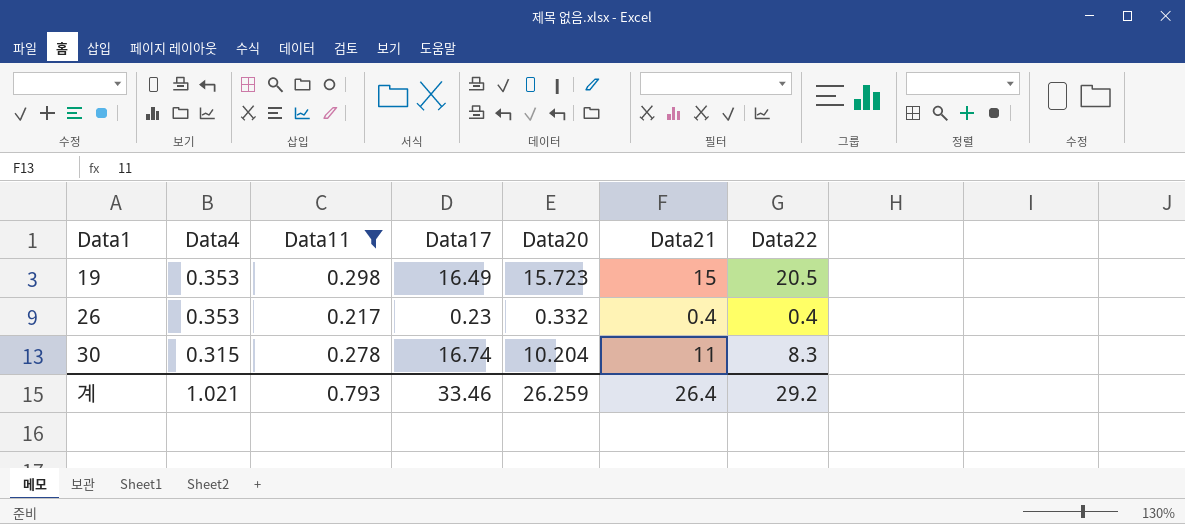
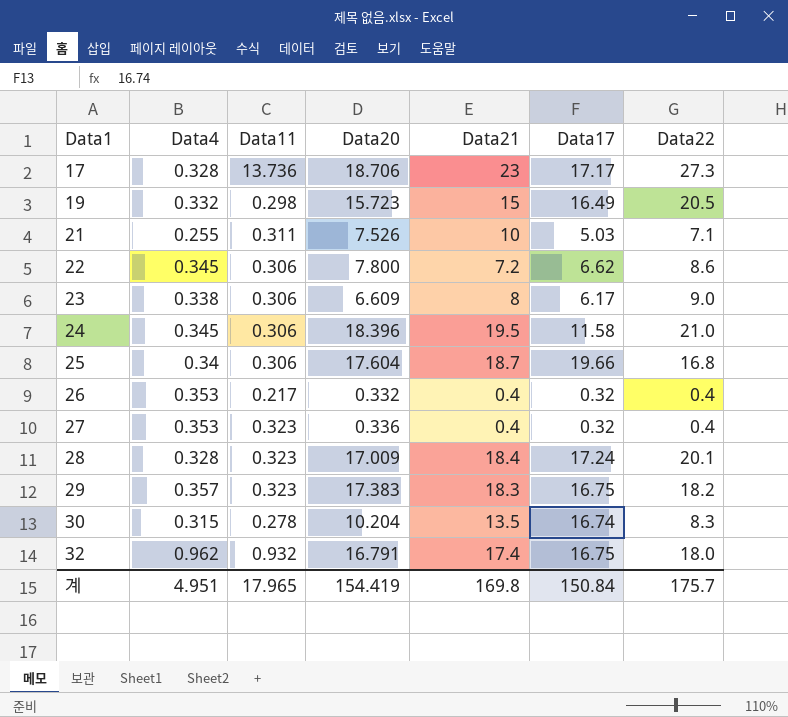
filter: Data11 <= 0.298 -> none
column Data17 | position: 4 -> 6
19 | Data4: 0.353 -> 0.332
26 | Data17: 0.23 -> 0.32
30 | Data21: 11 -> 13.5
계 | Data4: 1.021 -> 4.951
계 | Data11: 0.793 -> 17.965
계 | Data20: 26.259 -> 154.419
계 | Data21: 26.4 -> 169.8
계 | Data17: 33.46 -> 150.84
계 | Data22: 29.2 -> 175.7

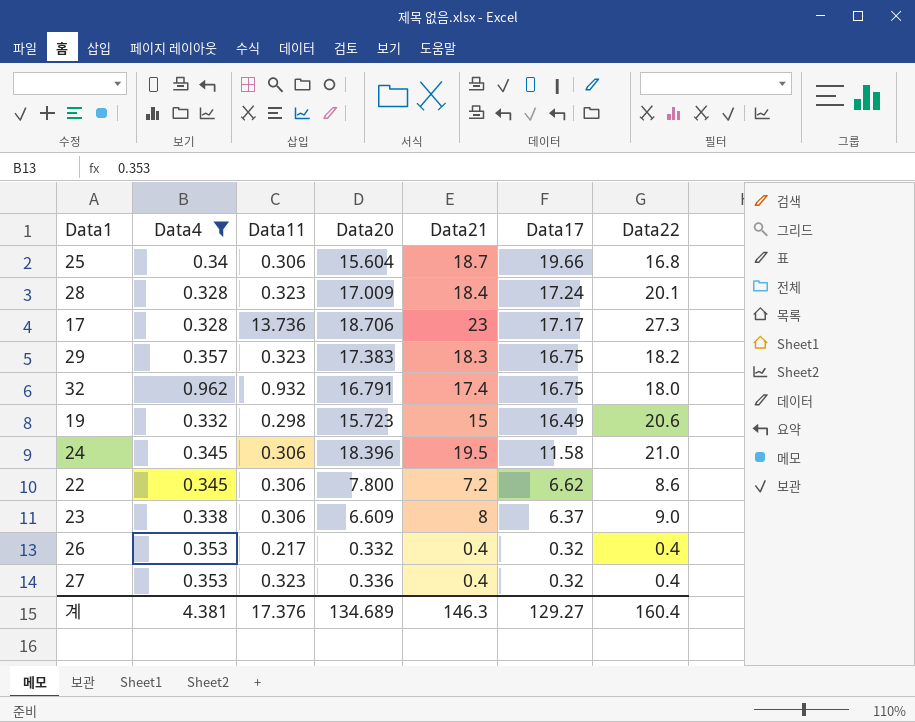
filter: none -> Data4 >= 0.328
row order: Data1 ascending -> Data17 descending
25 | Data20: 17.604 -> 15.604
19 | Data22: 20.5 -> 20.6
23 | Data17: 6.17 -> 6.37
계 | Data4: 4.951 -> 4.381
계 | Data11: 17.965 -> 17.376
계 | Data20: 154.419 -> 134.689
계 | Data21: 169.8 -> 146.3
계 | Data17: 150.84 -> 129.27
계 | Data22: 175.7 -> 160.4

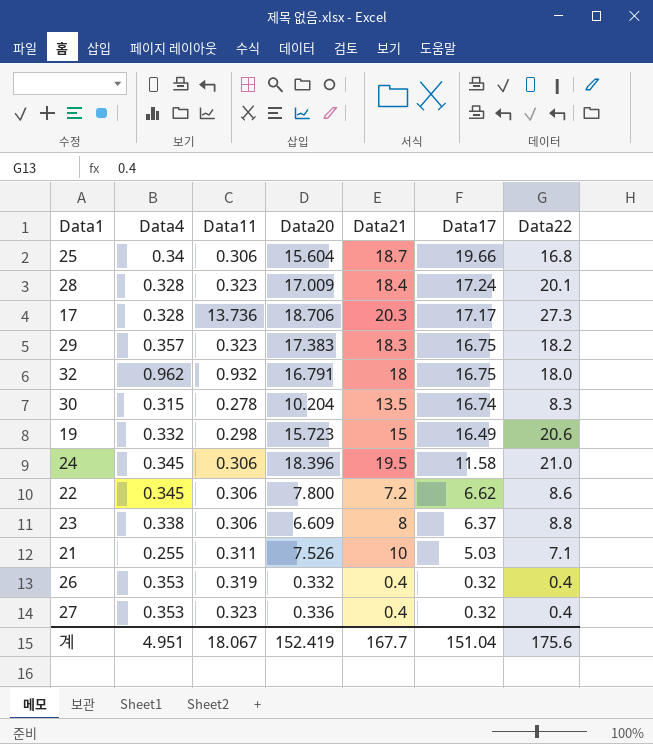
filter: Data4 >= 0.328 -> none
17 | Data21: 23 -> 20.3
32 | Data21: 17.4 -> 18
23 | Data22: 9.0 -> 8.8
26 | Data11: 0.217 -> 0.319
계 | Data4: 4.381 -> 4.951
계 | Data11: 17.376 -> 18.067
계 | Data20: 134.689 -> 152.419
계 | Data21: 146.3 -> 167.7
계 | Data17: 129.27 -> 151.04
계 | Data22: 160.4 -> 175.6

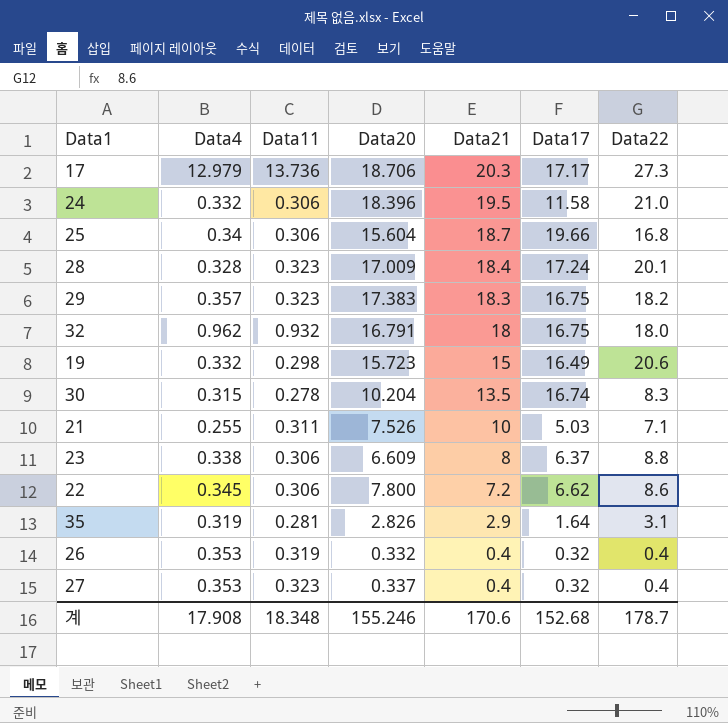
row order: Data17 descending -> Data21 descending
17 | Data4: 0.328 -> 12.979
24 | Data4: 0.345 -> 0.332
row 35: none -> 0.319 | 0.281 | 2.826 | 2.9 | 1.64 | 3.1
27 | Data20: 0.336 -> 0.337
계 | Data4: 4.951 -> 17.908
계 | Data11: 18.067 -> 18.348
계 | Data20: 152.419 -> 155.246
계 | Data21: 167.7 -> 170.6
계 | Data17: 151.04 -> 152.68
계 | Data22: 175.6 -> 178.7

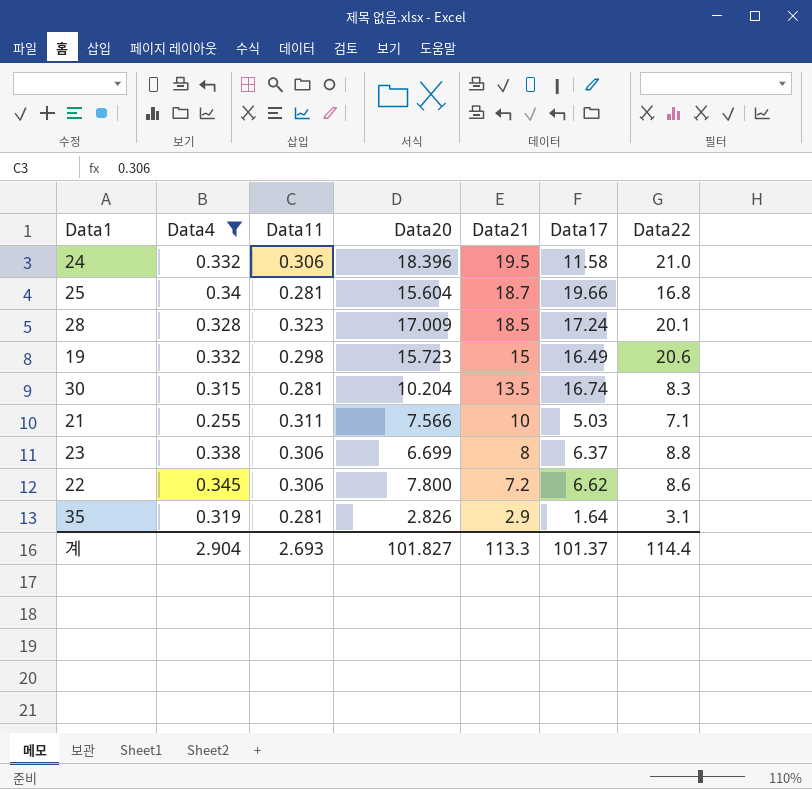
filter: none -> Data4 <= 0.345
25 | Data11: 0.306 -> 0.281
28 | Data21: 18.4 -> 18.5
30 | Data11: 0.278 -> 0.281
21 | Data20: 7.526 -> 7.566
23 | Data20: 6.609 -> 6.699
계 | Data4: 17.908 -> 2.904
계 | Data11: 18.348 -> 2.693
계 | Data20: 155.246 -> 101.827
계 | Data21: 170.6 -> 113.3
계 | Data17: 152.68 -> 101.37
계 | Data22: 178.7 -> 114.4

